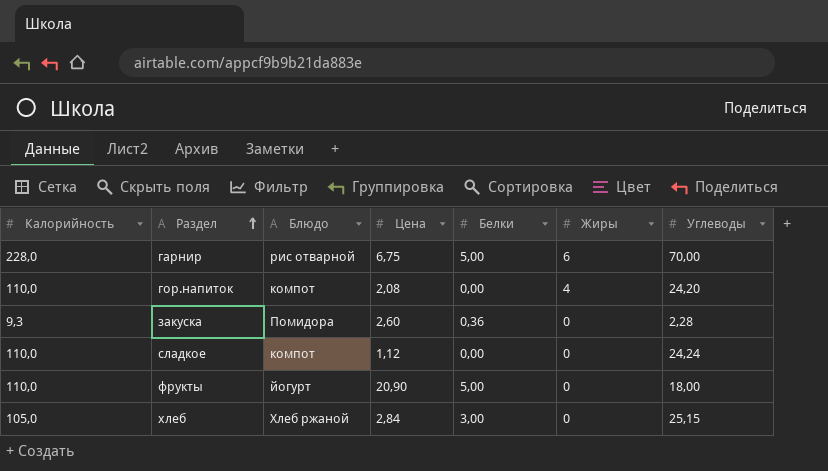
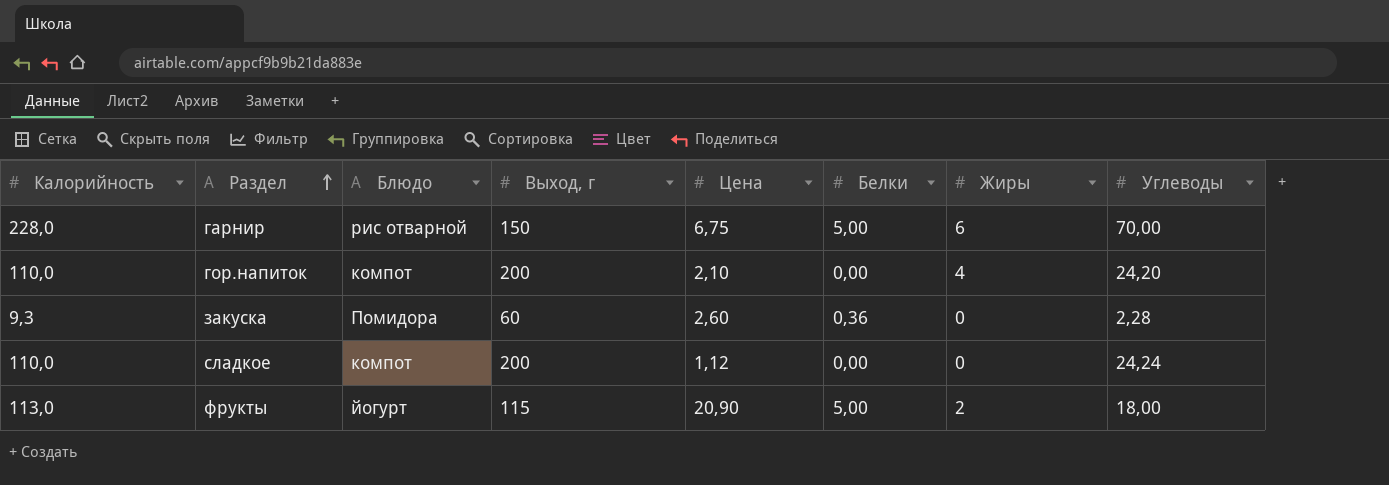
column Выход, г | position: none -> 4
row хлеб: 105,0 | Хлеб ржаной | 2,84 | 3,00 | 0 | 25,15 -> none
гор.напиток | Цена: 2,08 -> 2,10
фрукты | Калорийность: 110,0 -> 113,0
фрукты | Жиры: 0 -> 2

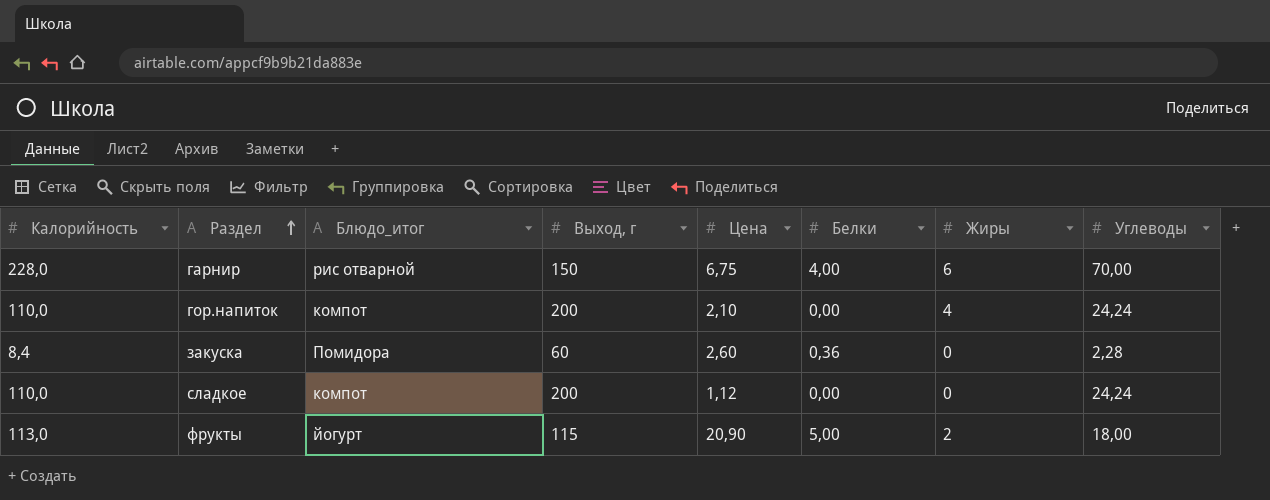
column name: Блюдо -> Блюдо_итог
гарнир | Белки: 5,00 -> 4,00
гор.напиток | Углеводы: 24,20 -> 24,24
закуска | Калорийность: 9,3 -> 8,4

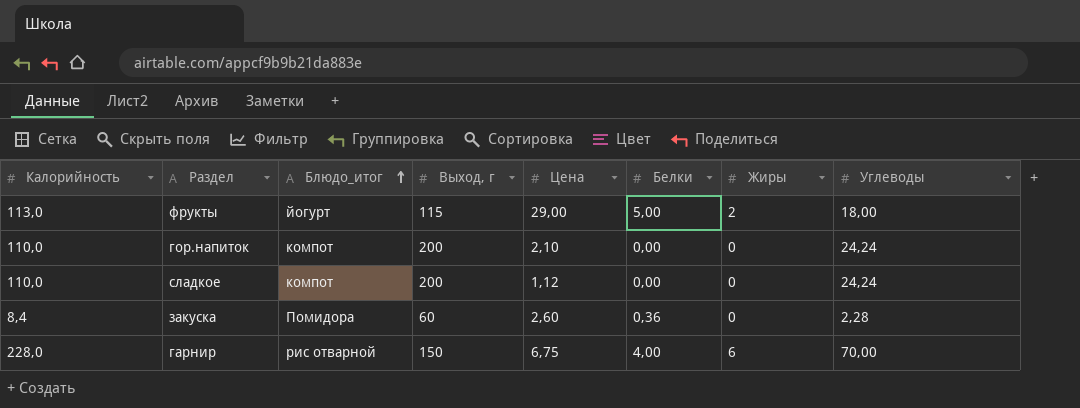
row order: Раздел ascending -> Блюдо_итог ascending
фрукты | Цена: 20,90 -> 29,00
гор.напиток | Жиры: 4 -> 0

